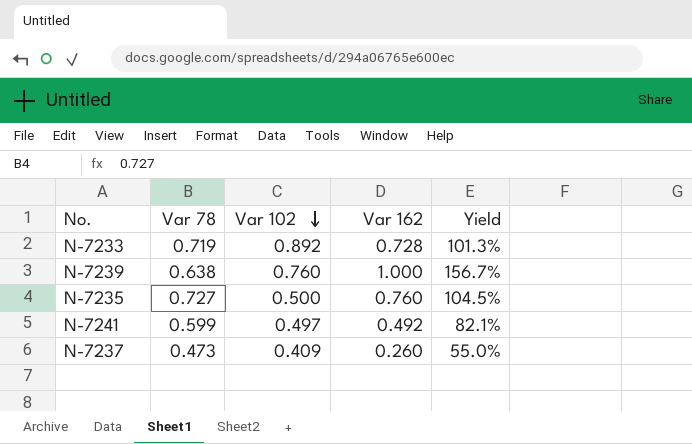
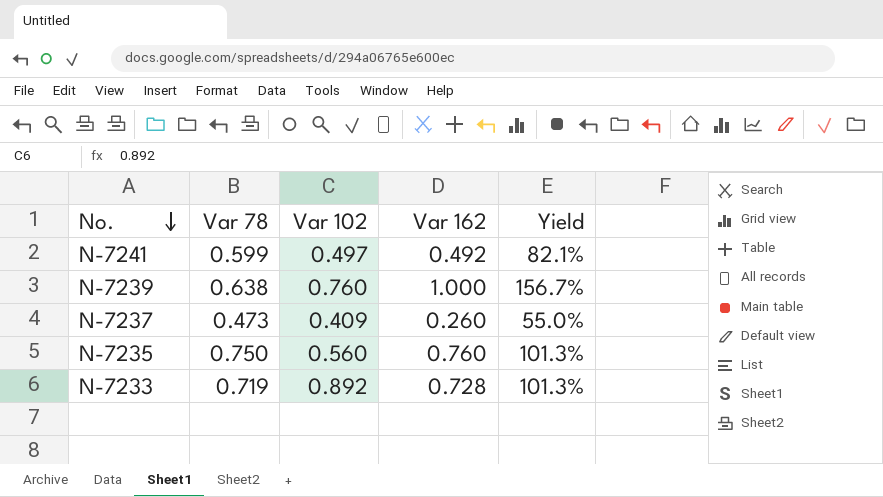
row order: Var 102 descending -> No. descending
N-7235 | Var 78: 0.727 -> 0.750
N-7235 | Var 102: 0.500 -> 0.560
N-7235 | Yield: 104.5% -> 101.3%

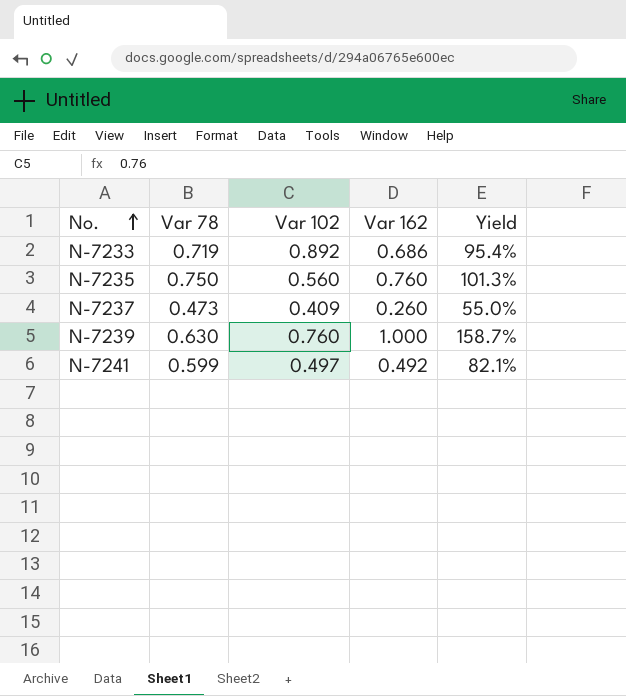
row order: No. descending -> No. ascending
N-7233 | Var 162: 0.728 -> 0.686
N-7233 | Yield: 101.3% -> 95.4%
N-7239 | Var 78: 0.638 -> 0.630
N-7239 | Yield: 156.7% -> 158.7%

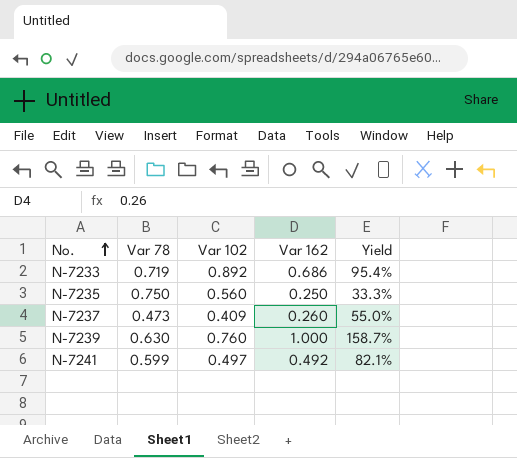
N-7235 | Var 162: 0.760 -> 0.250
N-7235 | Yield: 101.3% -> 33.3%

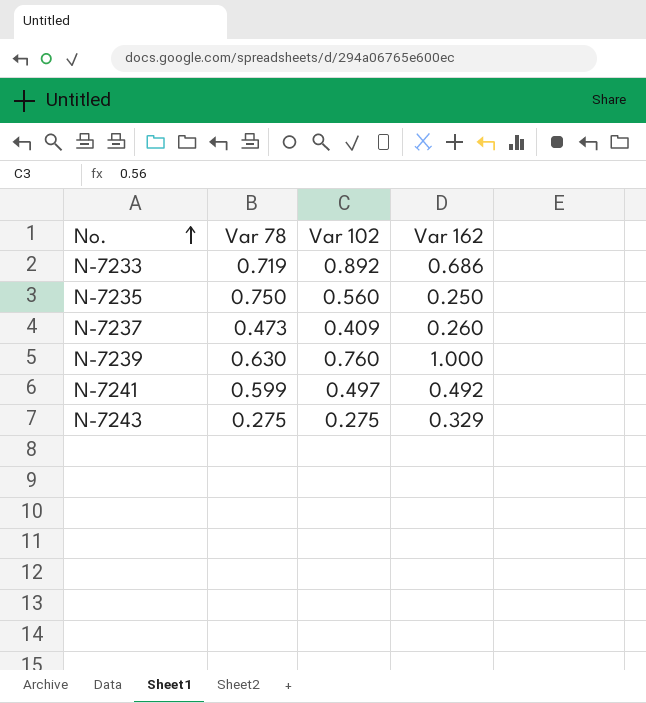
column Yield | formula: [Var 162] / [Var 78] -> none
row N-7243: none -> 0.275 | 0.275 | 0.329

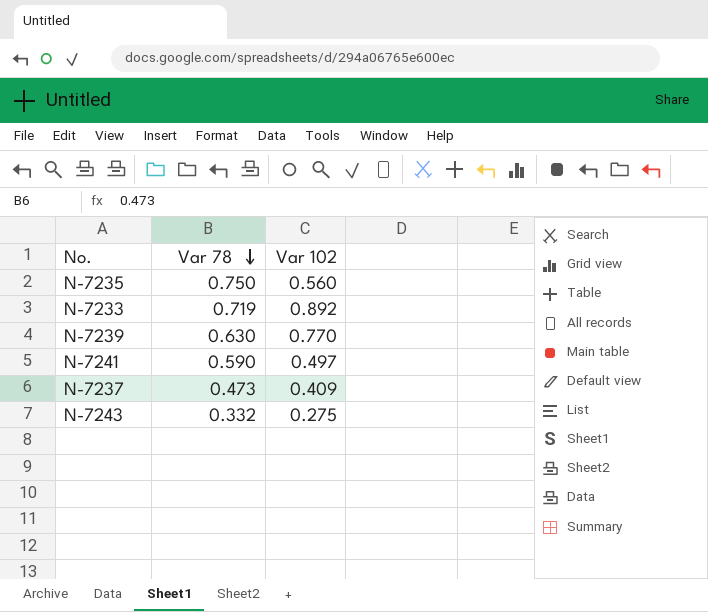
row order: No. ascending -> Var 78 descending
column Var 162 | position: 4 -> none
N-7239 | Var 102: 0.760 -> 0.770
N-7241 | Var 78: 0.599 -> 0.590
N-7243 | Var 78: 0.275 -> 0.332

